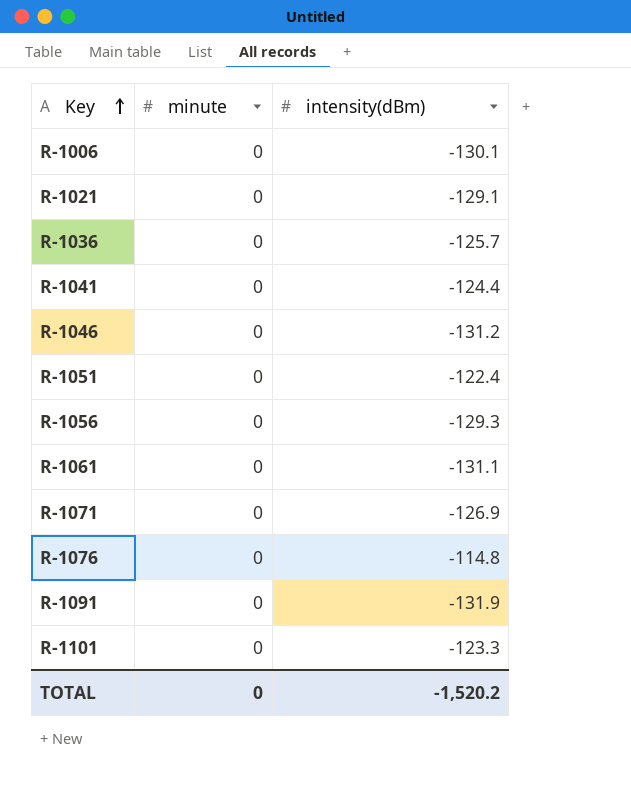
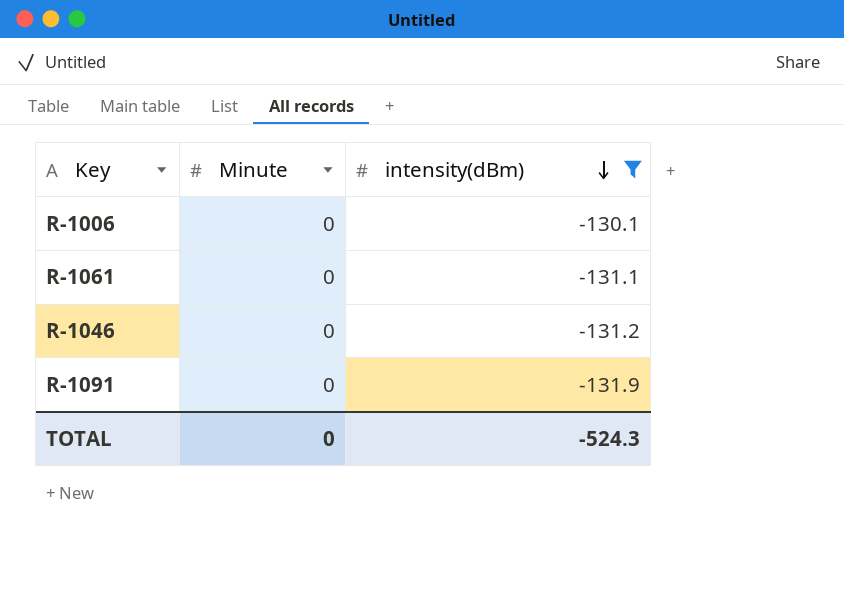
filter: none -> intensity(dBm) <= -130.1
row order: Key ascending -> intensity(dBm) descending
column name: minute -> Minute
TOTAL | intensity(dBm): -1,520.2 -> -524.3

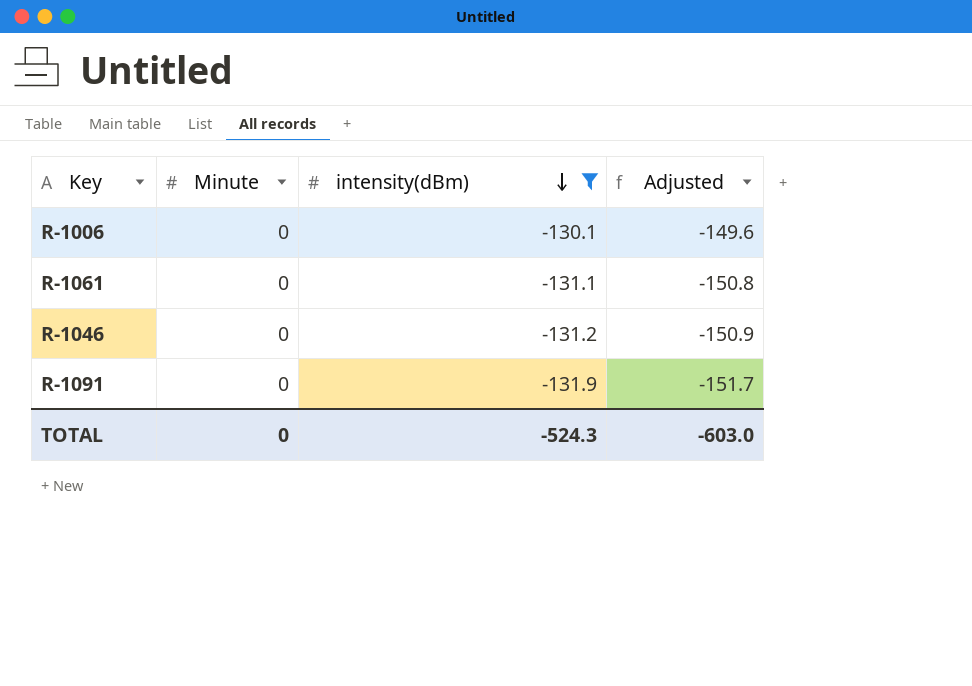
column Adjusted | formula: none -> [intensity(dBm)] * 1.15

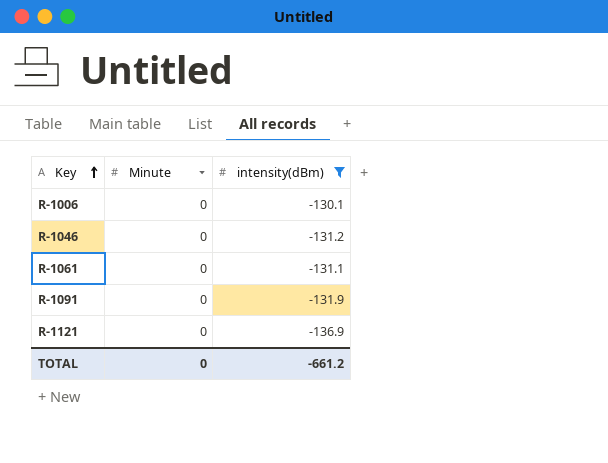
row order: intensity(dBm) descending -> Key ascending
column Adjusted | formula: [intensity(dBm)] * 1.15 -> none
row R-1121: none -> 0 | -136.9
TOTAL | intensity(dBm): -524.3 -> -661.2

